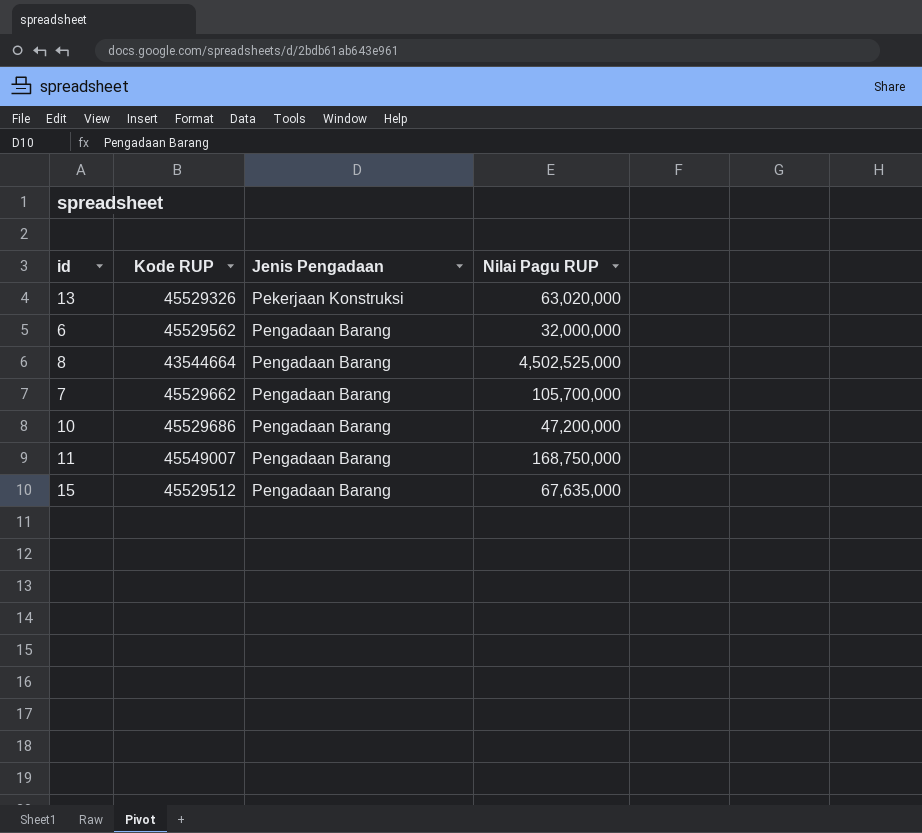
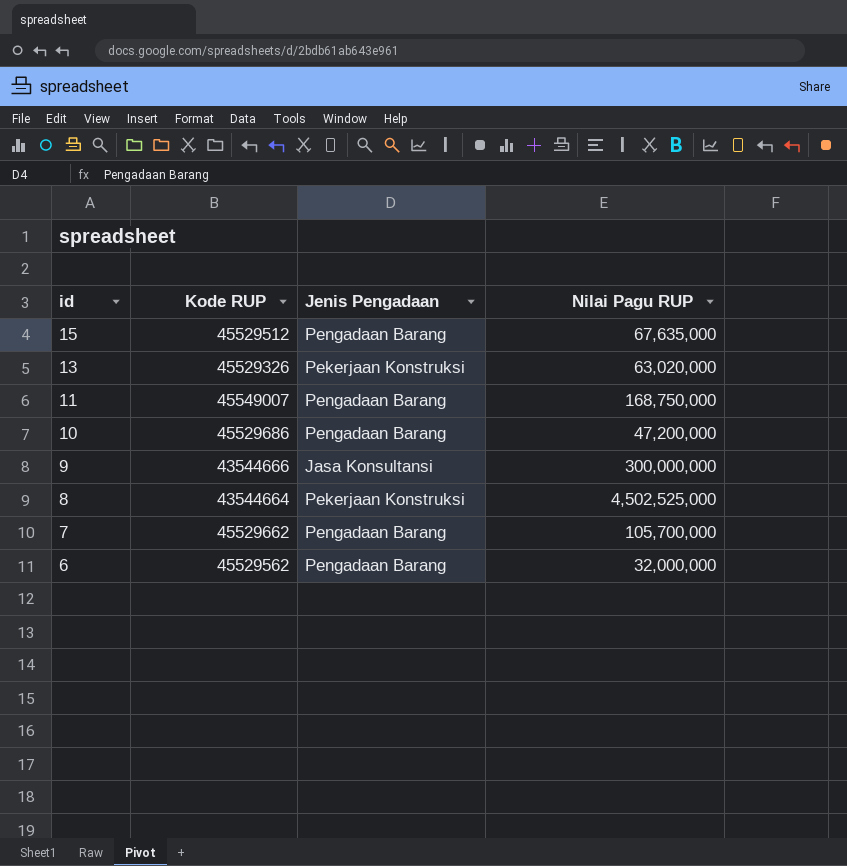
row order: Jenis Pengadaan ascending -> id descending
row 9: none -> 43544666 | Jasa Konsultansi | 300,000,000
8 | Jenis Pengadaan: Pengadaan Barang -> Pekerjaan Konstruksi

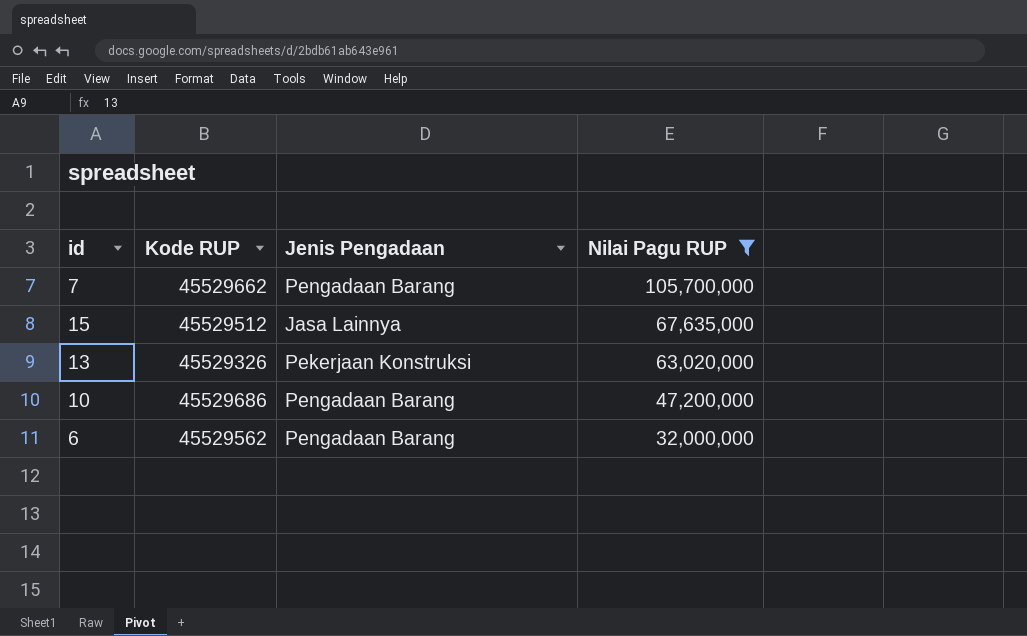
filter: none -> Nilai Pagu RUP <= 105,700,000
row order: id descending -> Nilai Pagu RUP descending
15 | Jenis Pengadaan: Pengadaan Barang -> Jasa Lainnya

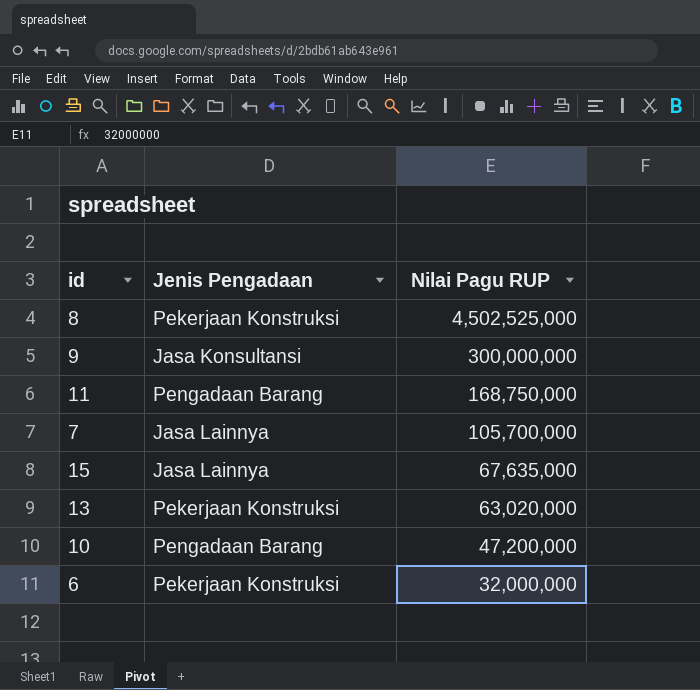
filter: Nilai Pagu RUP <= 105,700,000 -> none
column Kode RUP | position: 2 -> none
7 | Jenis Pengadaan: Pengadaan Barang -> Jasa Lainnya
6 | Jenis Pengadaan: Pengadaan Barang -> Pekerjaan Konstruksi

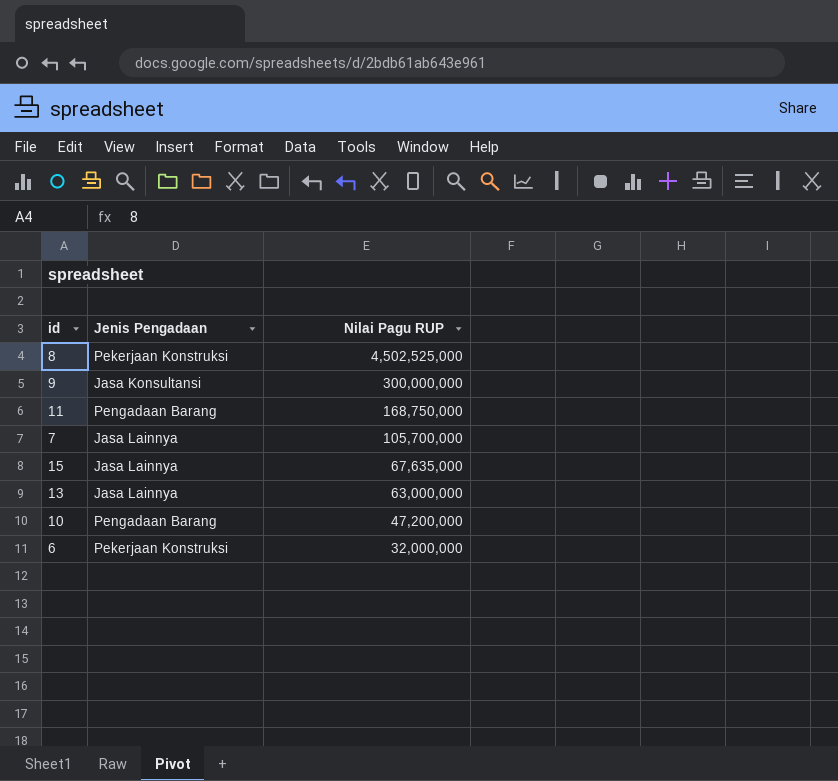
13 | Jenis Pengadaan: Pekerjaan Konstruksi -> Jasa Lainnya
13 | Nilai Pagu RUP: 63,020,000 -> 63,000,000

